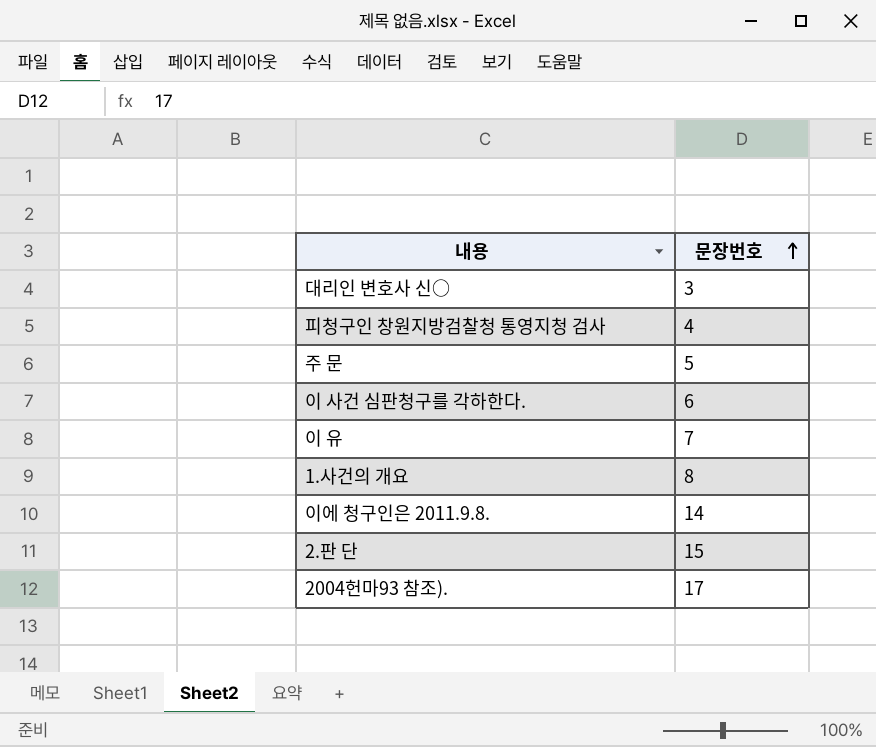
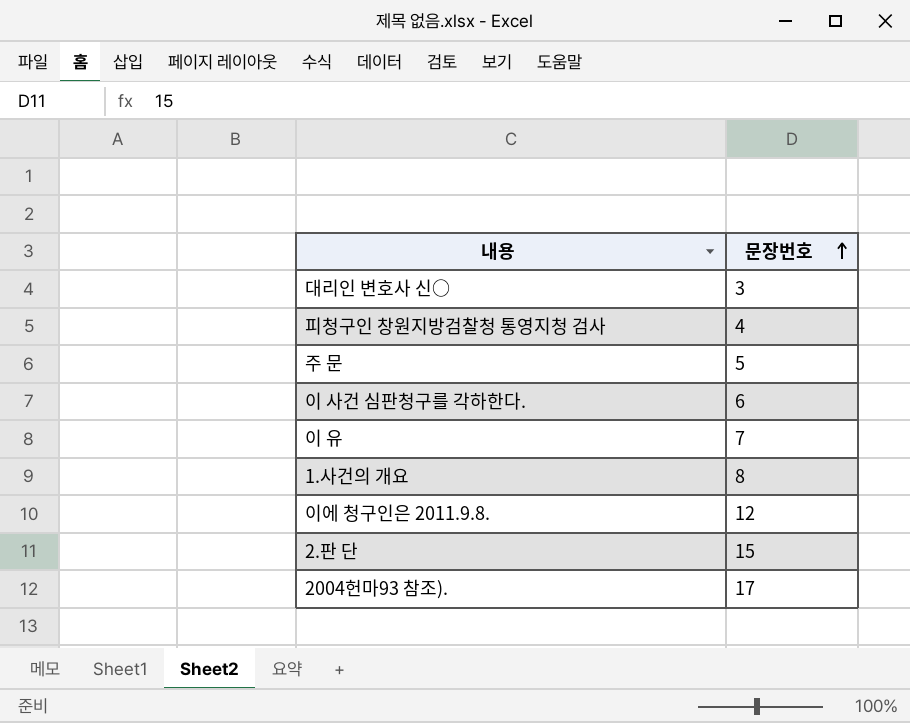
이에 청구인은 2011.9.8. | 문장번호: 14 -> 12

